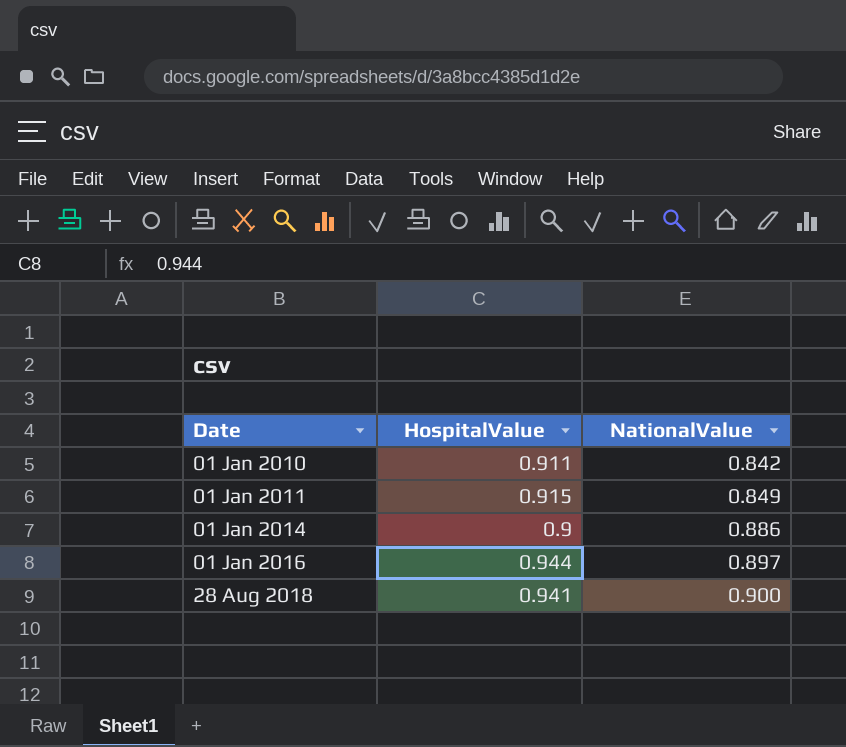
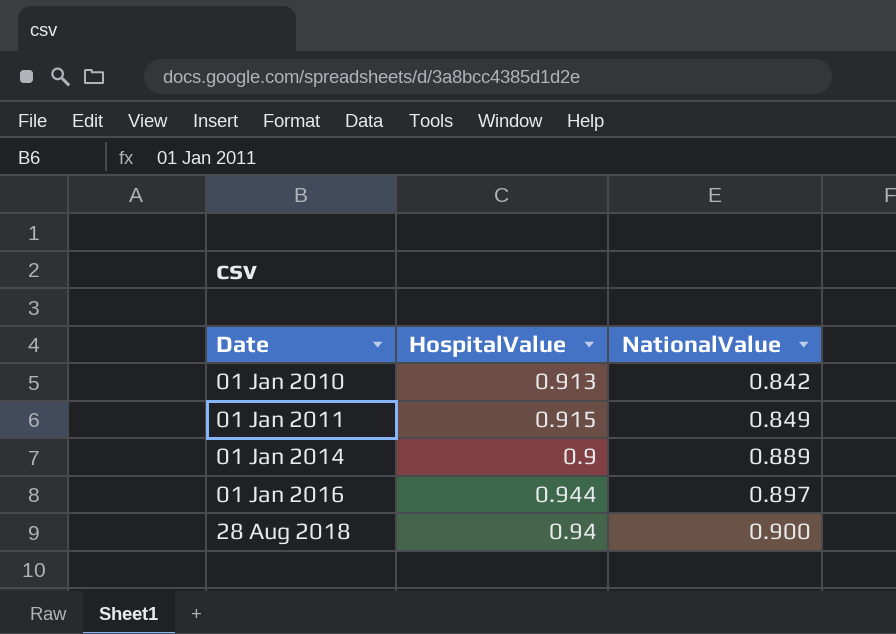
01 Jan 2010 | HospitalValue: 0.911 -> 0.913
01 Jan 2014 | NationalValue: 0.886 -> 0.889
28 Aug 2018 | HospitalValue: 0.941 -> 0.94

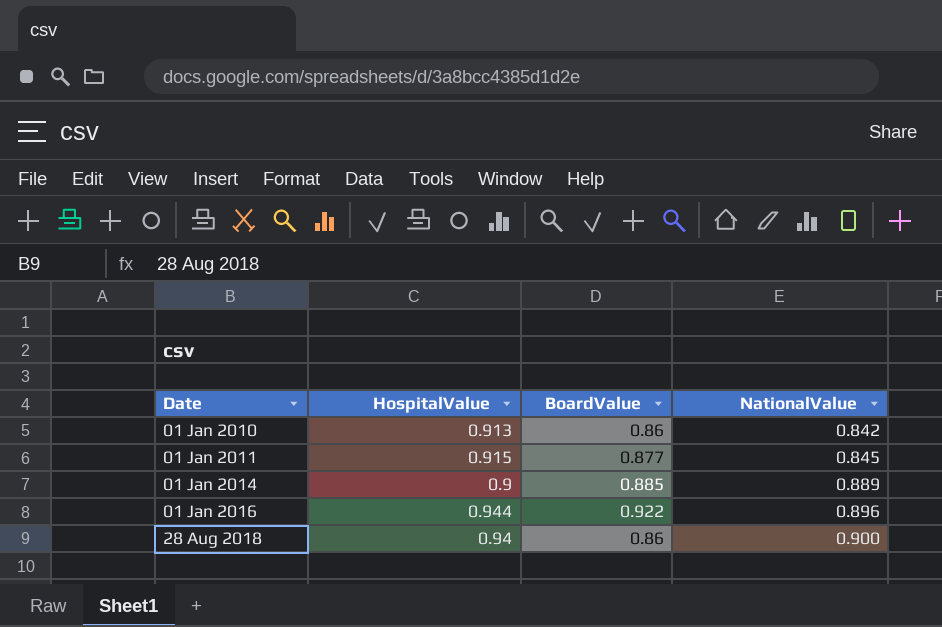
column BoardValue | position: none -> 3
01 Jan 2011 | NationalValue: 0.849 -> 0.845
01 Jan 2016 | NationalValue: 0.897 -> 0.896

